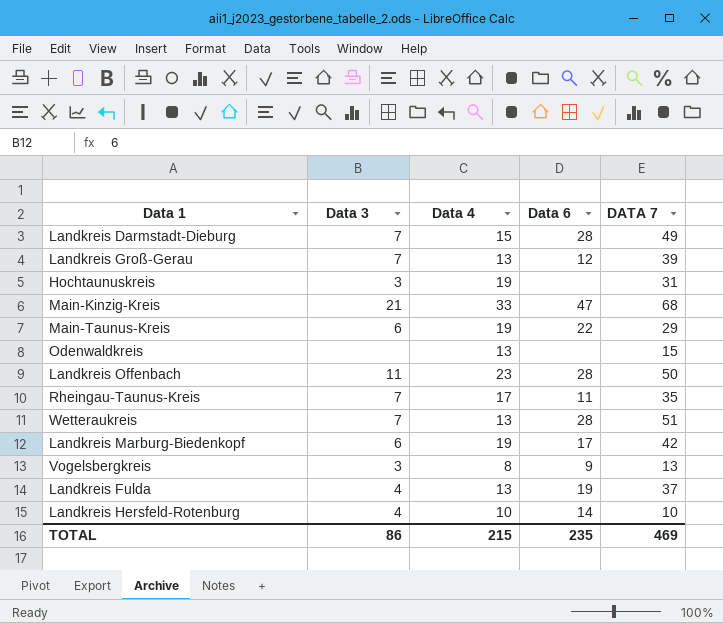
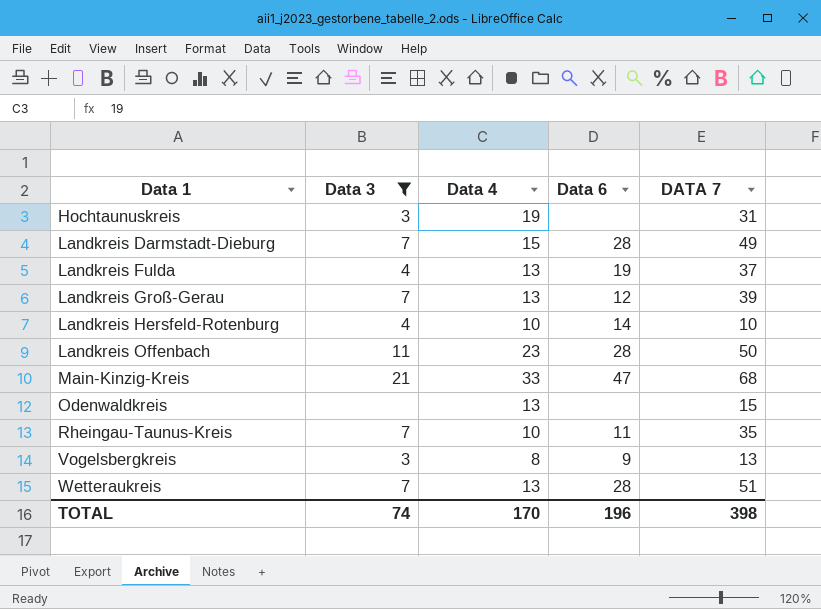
filter: none -> Data 3 != 6
row order: none -> Data 1 ascending
Rheingau-Taunus-Kreis | Data 4: 17 -> 10
TOTAL | Data 3: 86 -> 74
TOTAL | Data 4: 215 -> 170
TOTAL | Data 6: 235 -> 196
TOTAL | DATA 7: 469 -> 398

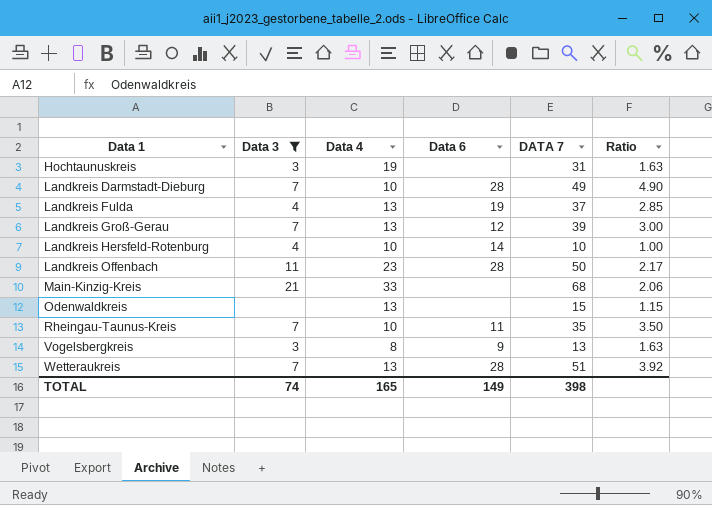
column Ratio | formula: none -> [DATA 7] / [Data 4]
Landkreis Darmstadt-Dieburg | Data 4: 15 -> 10
Main-Kinzig-Kreis | Data 6: 47 -> none
TOTAL | Data 4: 170 -> 165
TOTAL | Data 6: 196 -> 149

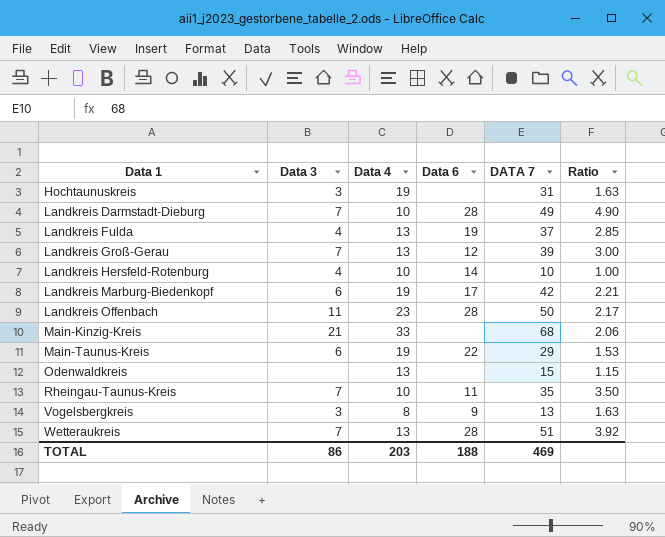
filter: Data 3 != 6 -> none
TOTAL | Data 3: 74 -> 86
TOTAL | Data 4: 165 -> 203
TOTAL | Data 6: 149 -> 188
TOTAL | DATA 7: 398 -> 469

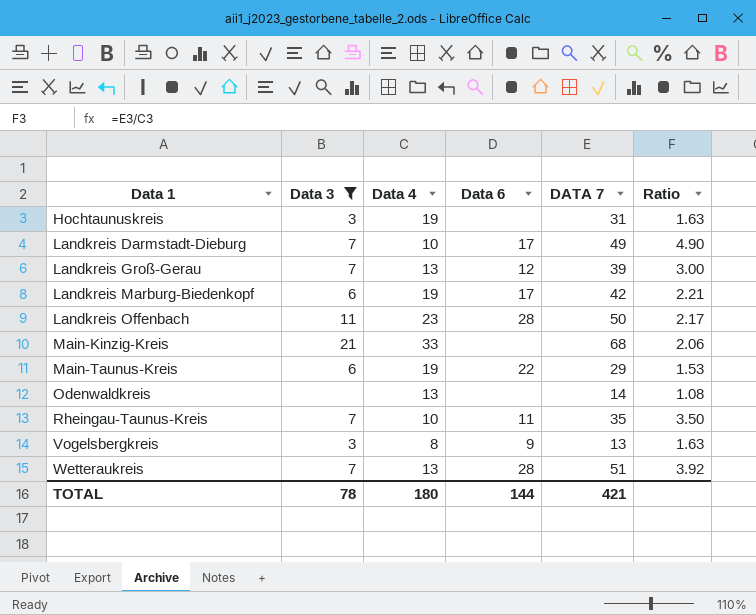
filter: none -> Data 3 != 4
Landkreis Darmstadt-Dieburg | Data 6: 28 -> 17
Odenwaldkreis | DATA 7: 15 -> 14
Odenwaldkreis | Ratio: 1.15 -> 1.08
TOTAL | Data 3: 86 -> 78
TOTAL | Data 4: 203 -> 180
TOTAL | Data 6: 188 -> 144
TOTAL | DATA 7: 469 -> 421

